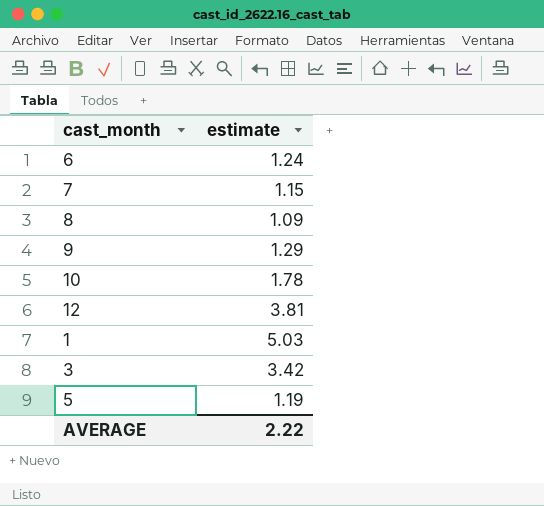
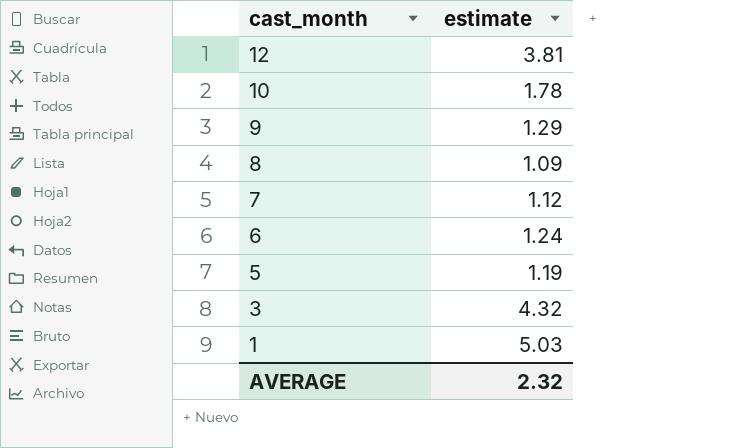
row order: none -> cast_month descending
7 | estimate: 1.15 -> 1.12
3 | estimate: 3.42 -> 4.32
AVERAGE | estimate: 2.22 -> 2.32

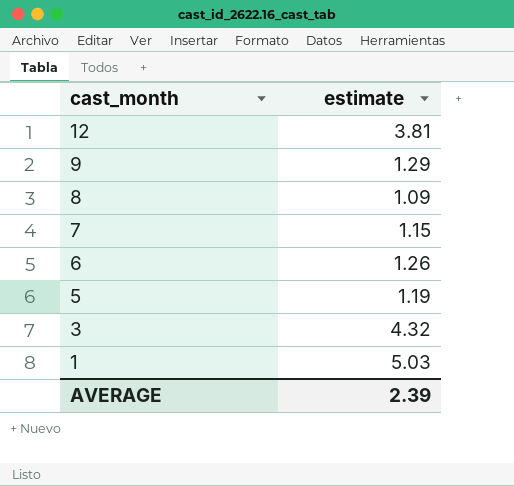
row 10: 1.78 -> none
7 | estimate: 1.12 -> 1.15
6 | estimate: 1.24 -> 1.26
AVERAGE | estimate: 2.32 -> 2.39

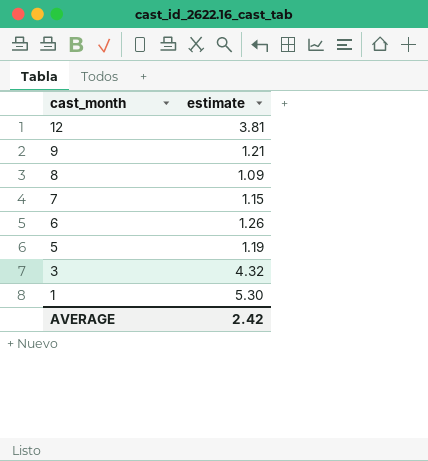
9 | estimate: 1.29 -> 1.21
1 | estimate: 5.03 -> 5.30
AVERAGE | estimate: 2.39 -> 2.42

